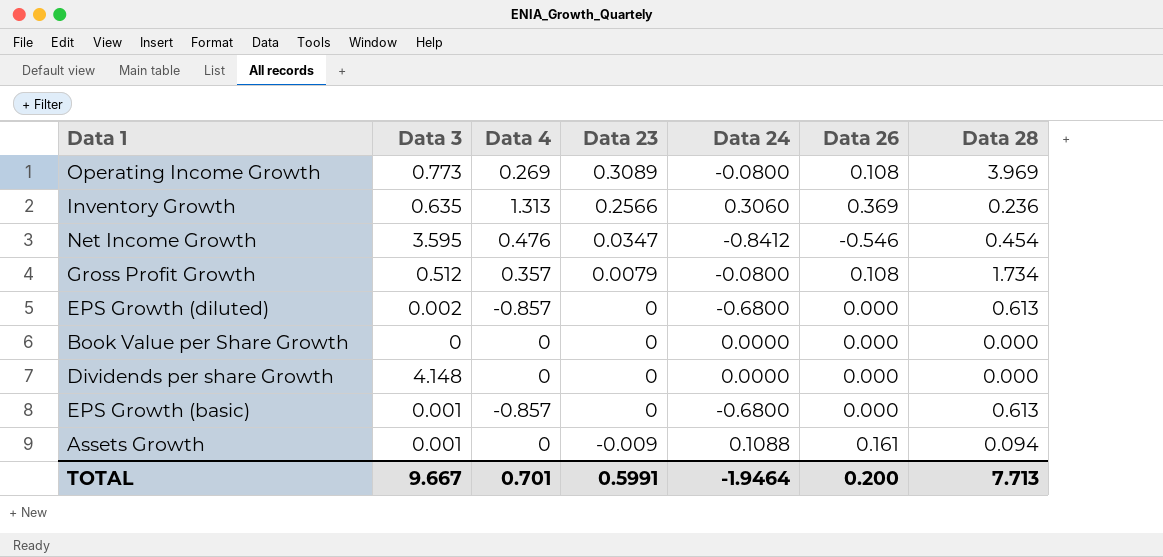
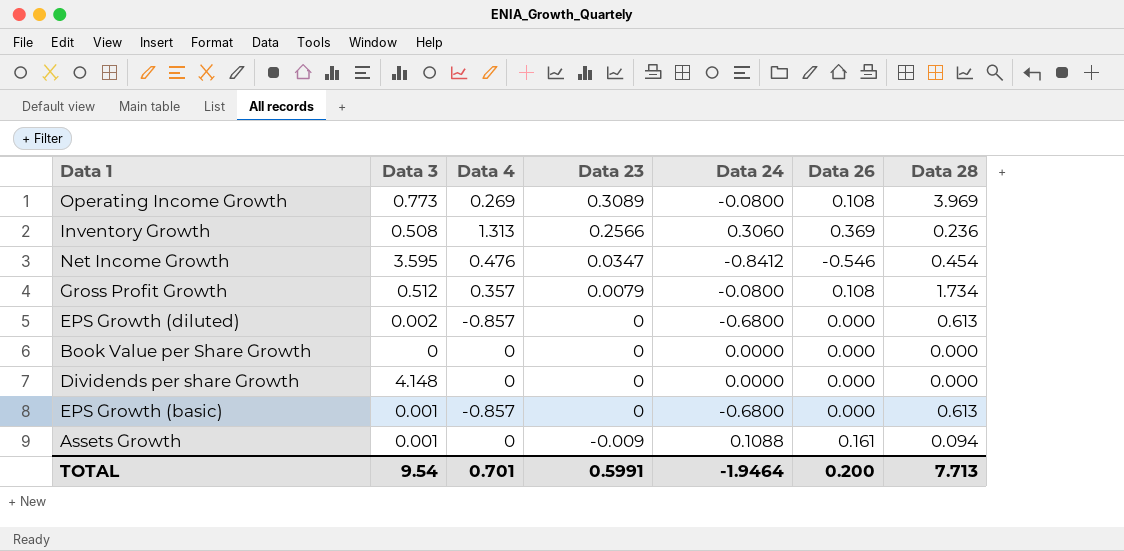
Inventory Growth | Data 3: 0.635 -> 0.508
TOTAL | Data 3: 9.667 -> 9.54

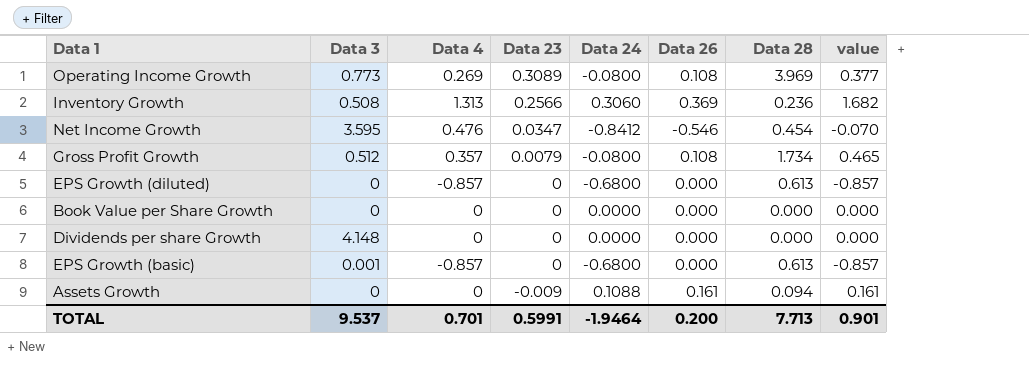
column value | formula: none -> [Data 4] + [Data 26]
EPS Growth (diluted) | Data 3: 0.002 -> 0
Assets Growth | Data 3: 0.001 -> 0
TOTAL | Data 3: 9.54 -> 9.537

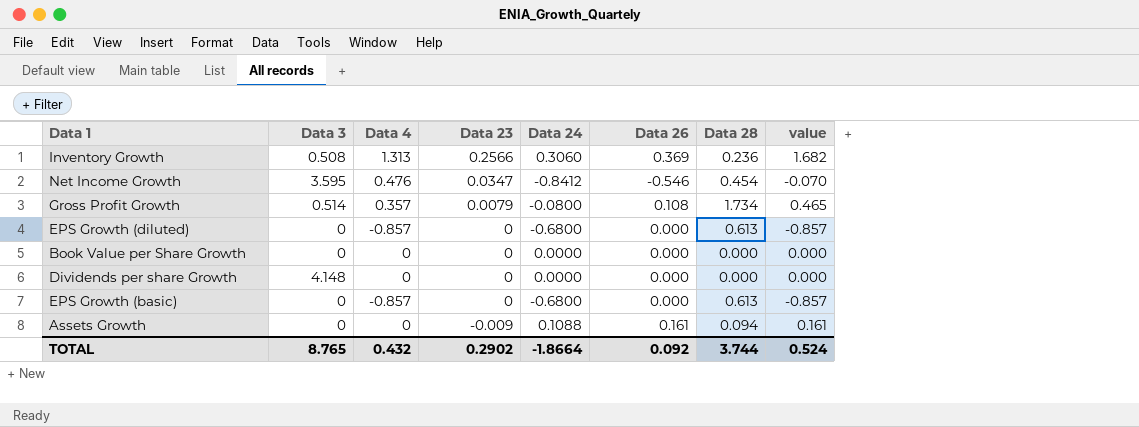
row Operating Income Growth: 0.773 | 0.269 | 0.3089 | -0.0800 | 0.108 | 3.969 | 0.377 -> none
Gross Profit Growth | Data 3: 0.512 -> 0.514
EPS Growth (basic) | Data 3: 0.001 -> 0
TOTAL | Data 3: 9.537 -> 8.765
TOTAL | Data 4: 0.701 -> 0.432
TOTAL | Data 23: 0.5991 -> 0.2902
TOTAL | Data 24: -1.9464 -> -1.8664
TOTAL | Data 26: 0.200 -> 0.092
TOTAL | Data 28: 7.713 -> 3.744
TOTAL | value: 0.901 -> 0.524

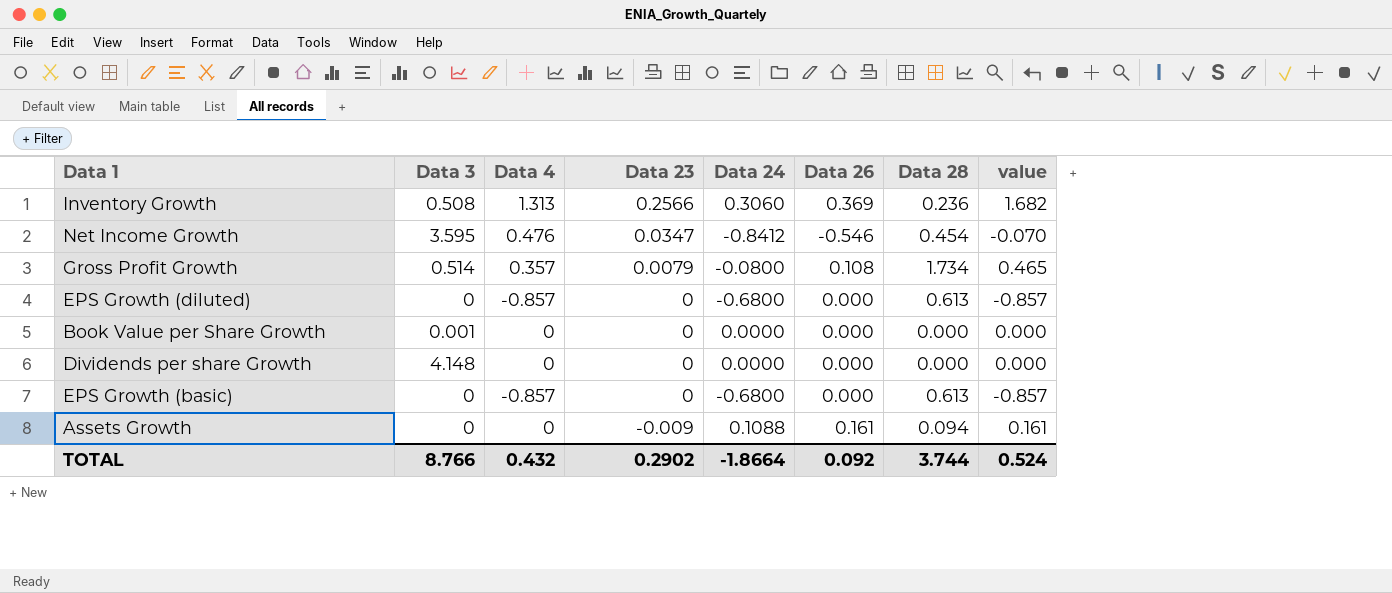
Book Value per Share Growth | Data 3: 0 -> 0.001
TOTAL | Data 3: 8.765 -> 8.766

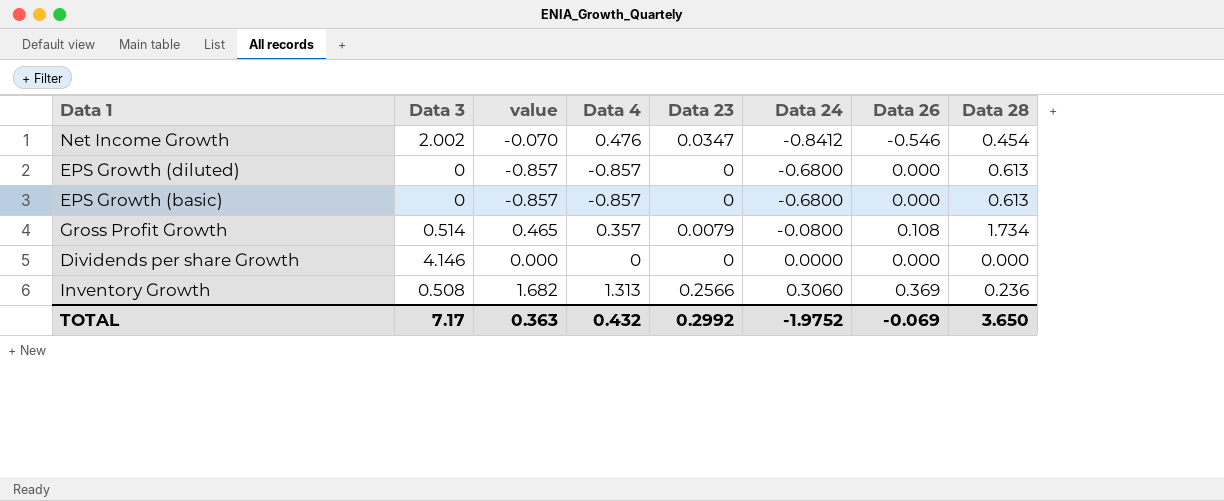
row order: Data 23 descending -> Data 24 ascending
column value | position: 8 -> 3
row Book Value per Share Growth: 0.001 | 0 | 0 | 0.0000 | 0.000 | 0.000 | 0.000 -> none
row Assets Growth: 0 | 0 | -0.009 | 0.1088 | 0.161 | 0.094 | 0.161 -> none
Net Income Growth | Data 3: 3.595 -> 2.002
Dividends per share Growth | Data 3: 4.148 -> 4.146
TOTAL | Data 3: 8.766 -> 7.17
TOTAL | value: 0.524 -> 0.363
TOTAL | Data 23: 0.2902 -> 0.2992
TOTAL | Data 24: -1.8664 -> -1.9752
TOTAL | Data 26: 0.092 -> -0.069
TOTAL | Data 28: 3.744 -> 3.650

